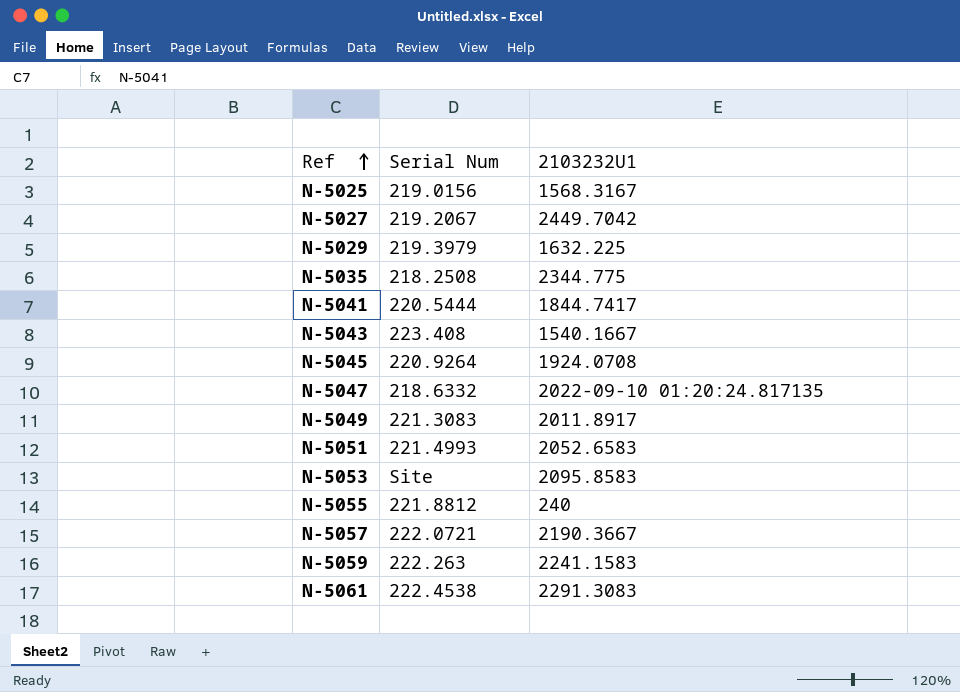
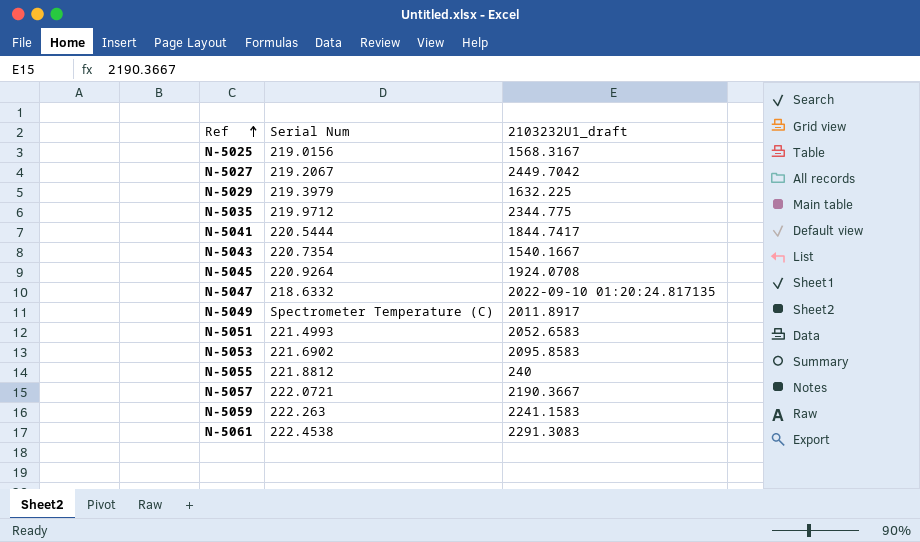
column name: 2103232U1 -> 2103232U1_draft
N-5035 | Serial Num: 218.2508 -> 219.9712
N-5043 | Serial Num: 223.408 -> 220.7354
N-5049 | Serial Num: 221.3083 -> Spectrometer Temperature (C)
N-5053 | Serial Num: Site -> 221.6902

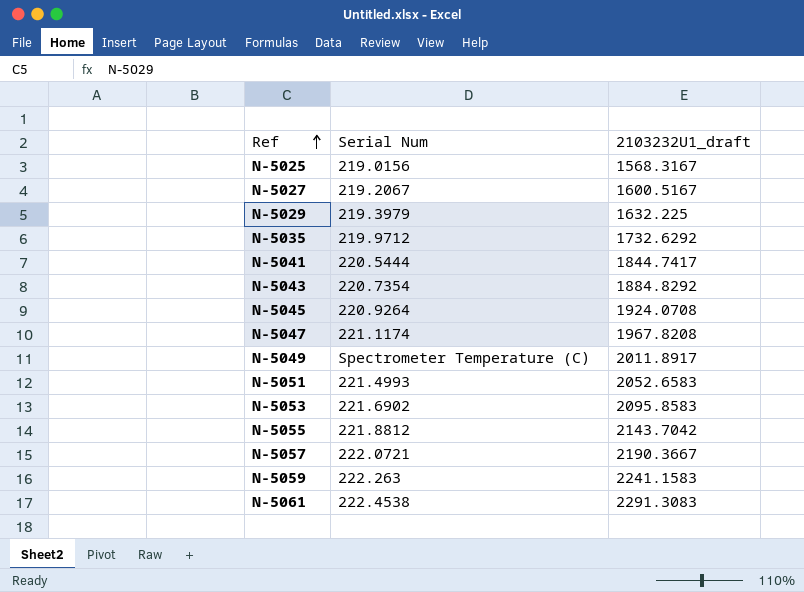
N-5027 | 2103232U1_draft: 2449.7042 -> 1600.5167
N-5035 | 2103232U1_draft: 2344.775 -> 1732.6292
N-5043 | 2103232U1_draft: 1540.1667 -> 1884.8292
N-5047 | Serial Num: 218.6332 -> 221.1174
N-5047 | 2103232U1_draft: 2022-09-10 01:20:24.817135 -> 1967.8208
N-5055 | 2103232U1_draft: 240 -> 2143.7042

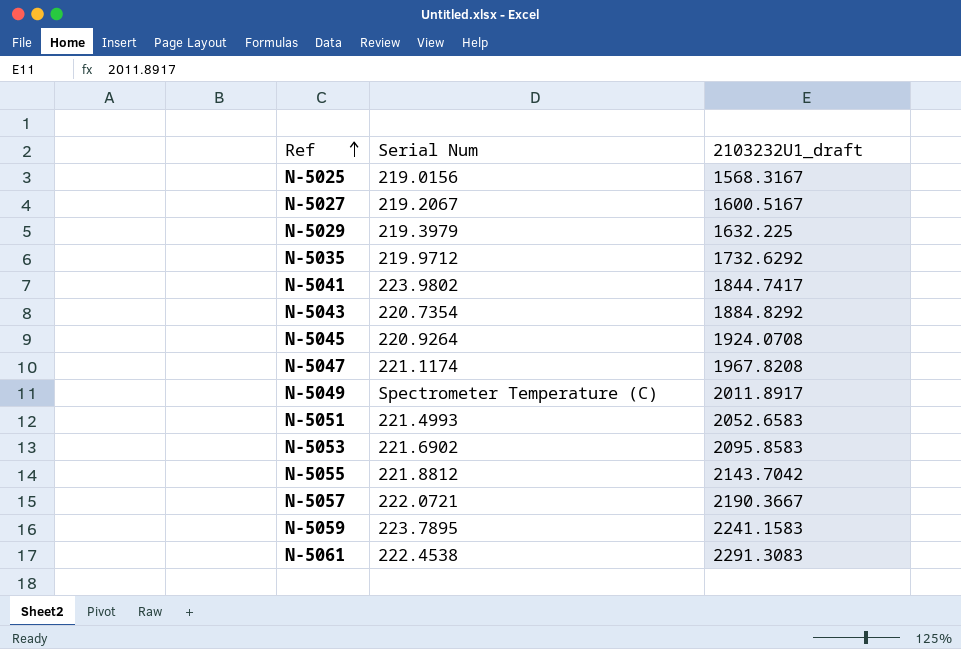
N-5041 | Serial Num: 220.5444 -> 223.9802
N-5059 | Serial Num: 222.263 -> 223.7895

